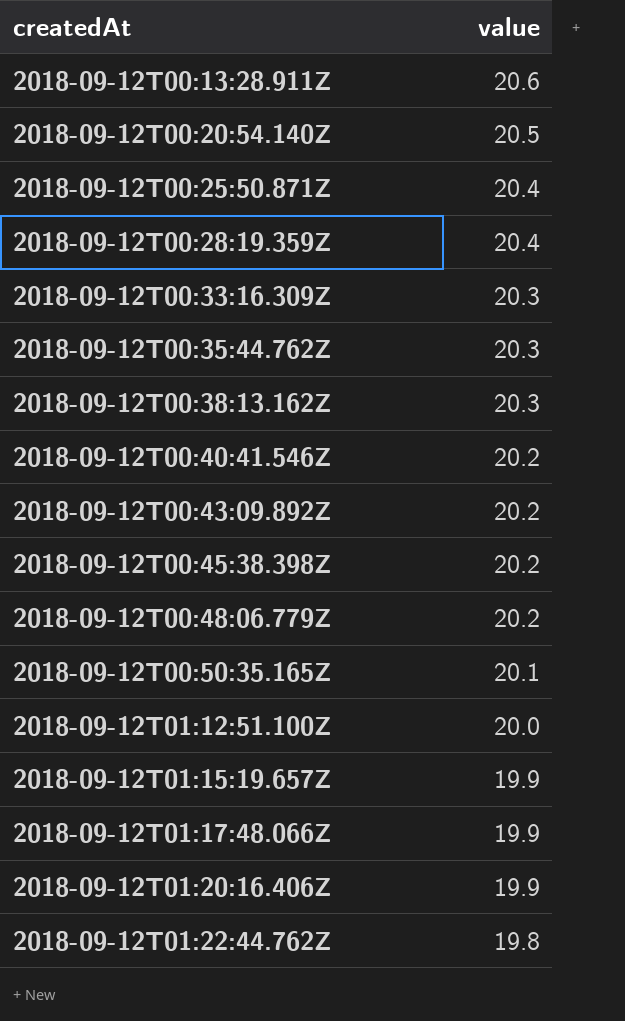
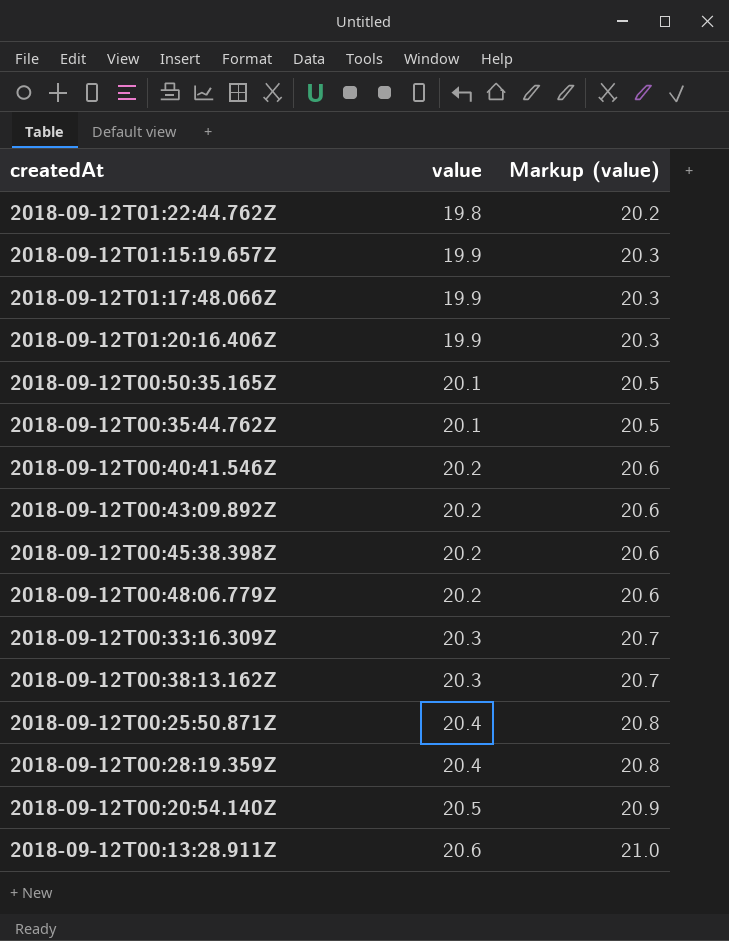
row order: createdAt ascending -> value ascending
column Markup (value) | formula: none -> [value] * 1.02
row 2018-09-12T01:12:51.100Z: 20.0 -> none
2018-09-12T00:35:44.762Z | value: 20.3 -> 20.1

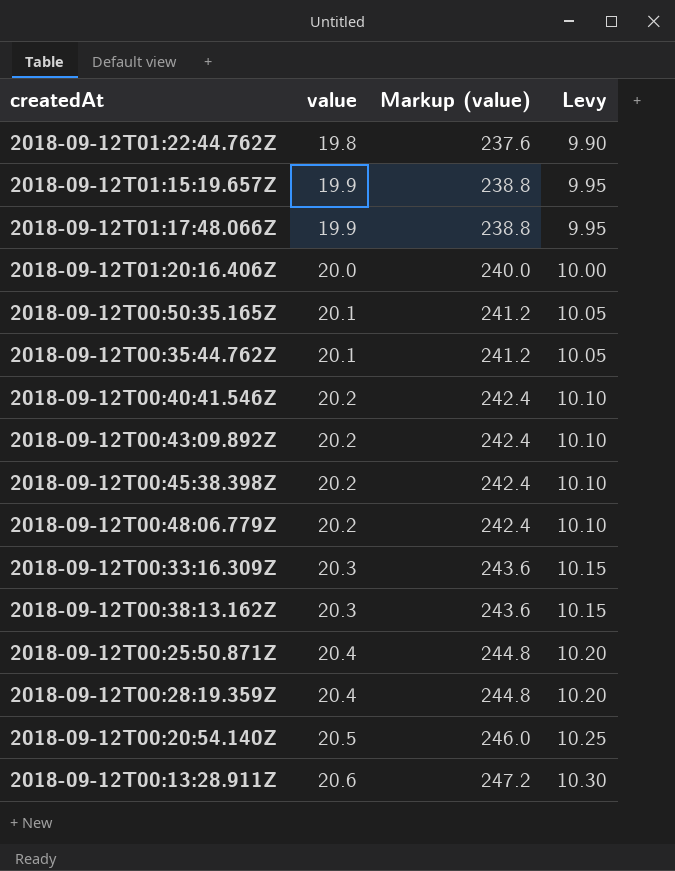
column Markup (value) | formula: [value] * 1.02 -> [value] * 12
column Levy | formula: none -> [value] * 0.5
2018-09-12T01:20:16.406Z | value: 19.9 -> 20.0

